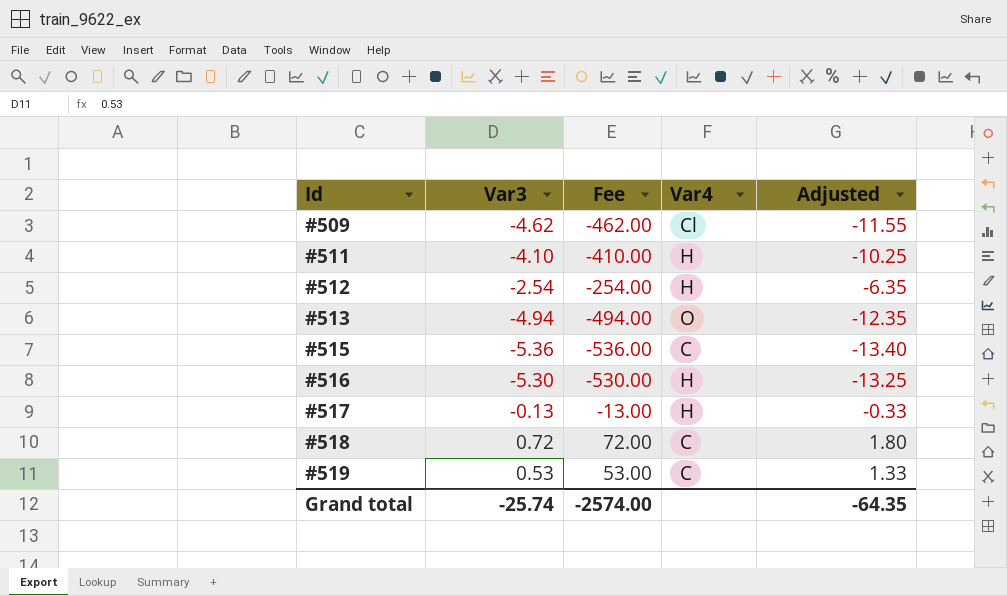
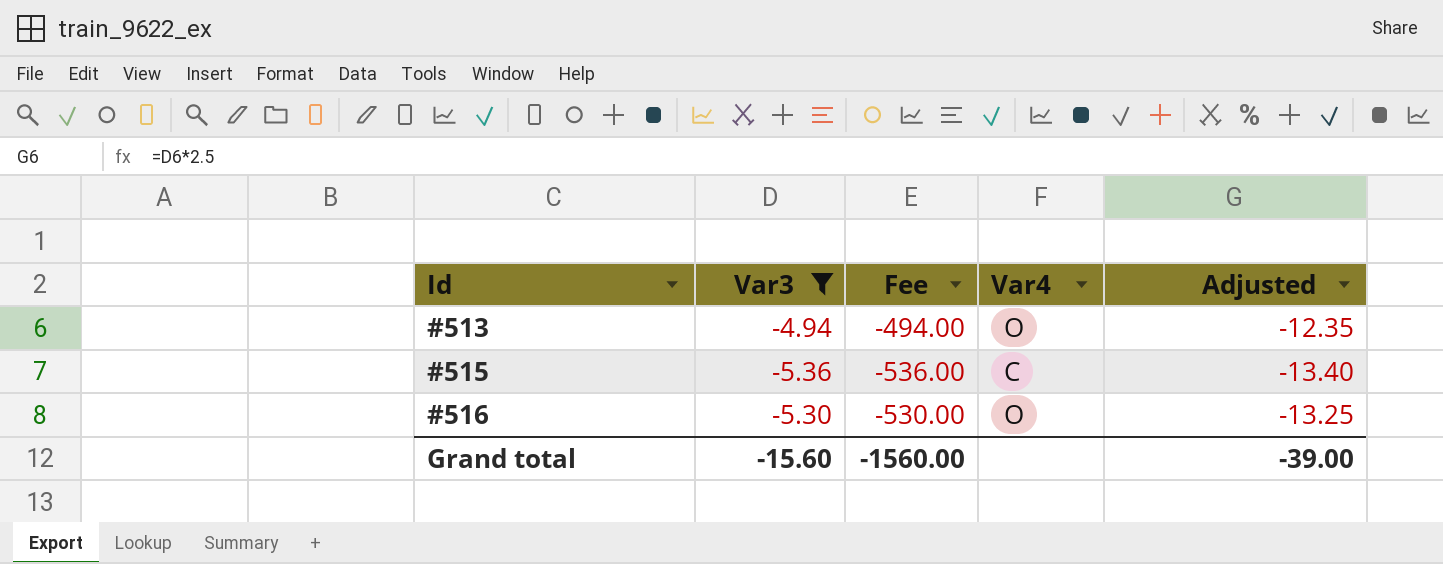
filter: none -> Var3 <= -4.94
#516 | Var4: H -> O
Grand total | Var3: -25.74 -> -15.60
Grand total | Fee: -2574.00 -> -1560.00
Grand total | Adjusted: -64.35 -> -39.00

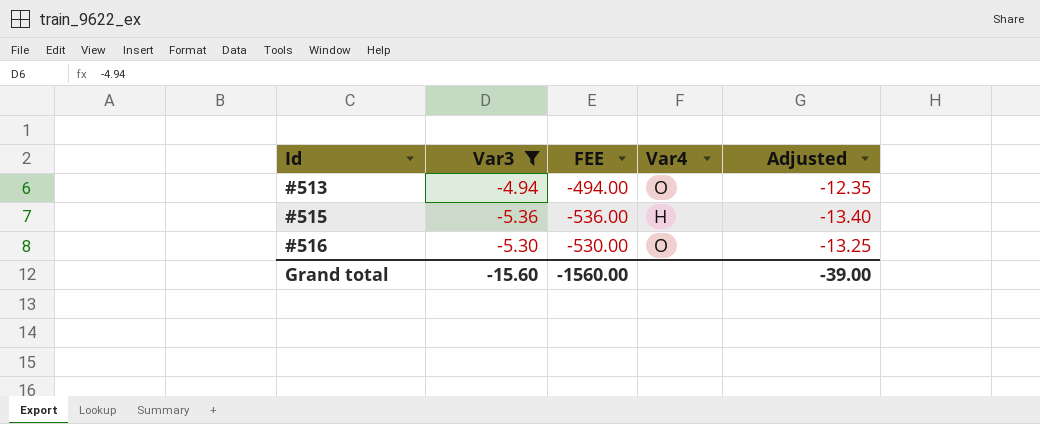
column name: Fee -> FEE
#515 | Var4: C -> H

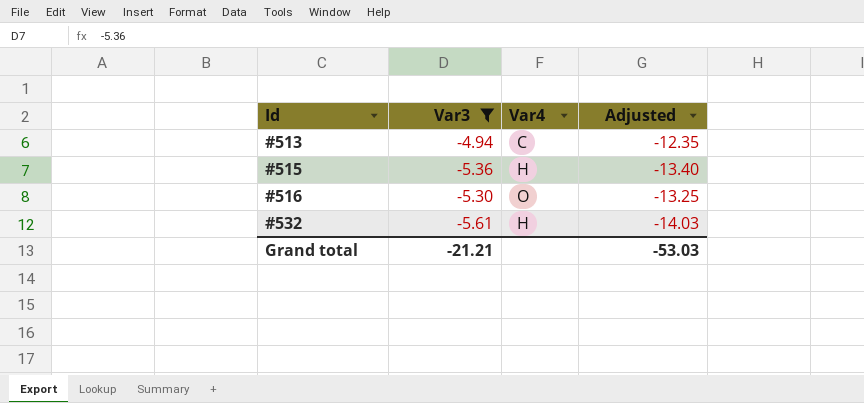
column FEE | formula: [Var3] * 100 -> none
#513 | Var4: O -> C
row #532: none -> -5.61 | H | -14.03
Grand total | Var3: -15.60 -> -21.21
Grand total | Adjusted: -39.00 -> -53.03

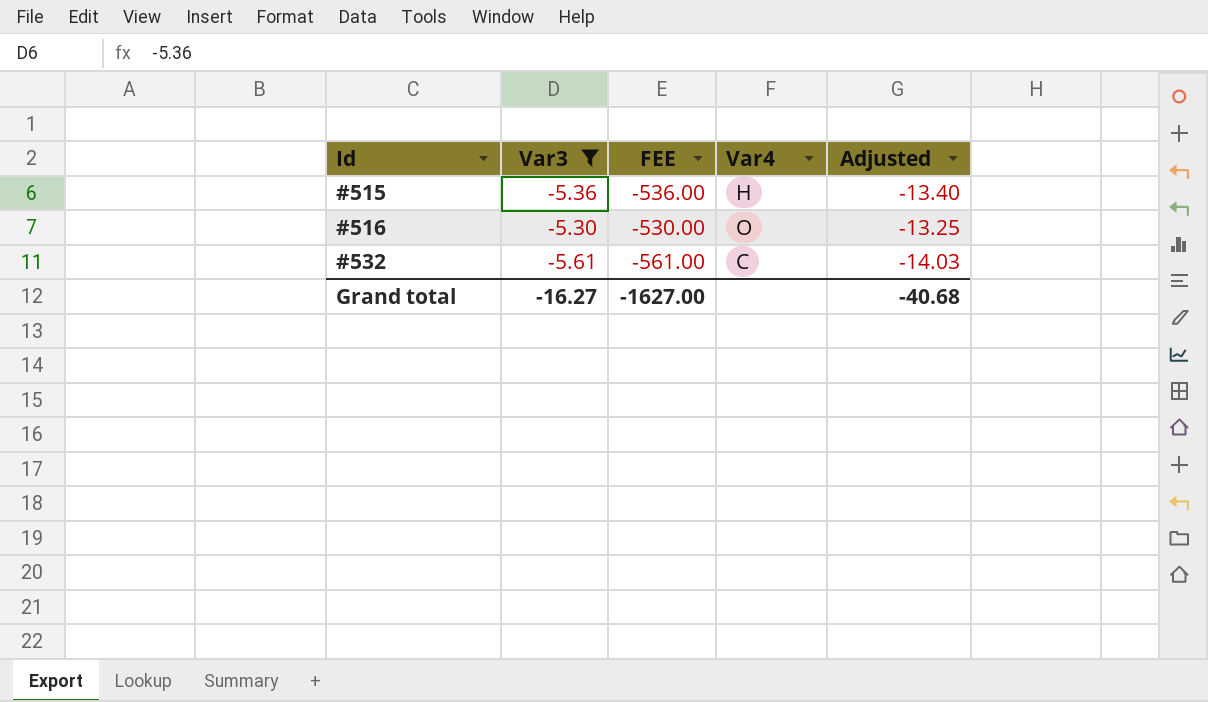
column FEE | formula: none -> [Var3] * 100
row #513: -4.94 | C | -12.35 -> none
#532 | Var4: H -> C
Grand total | Var3: -21.21 -> -16.27
Grand total | Adjusted: -53.03 -> -40.68

